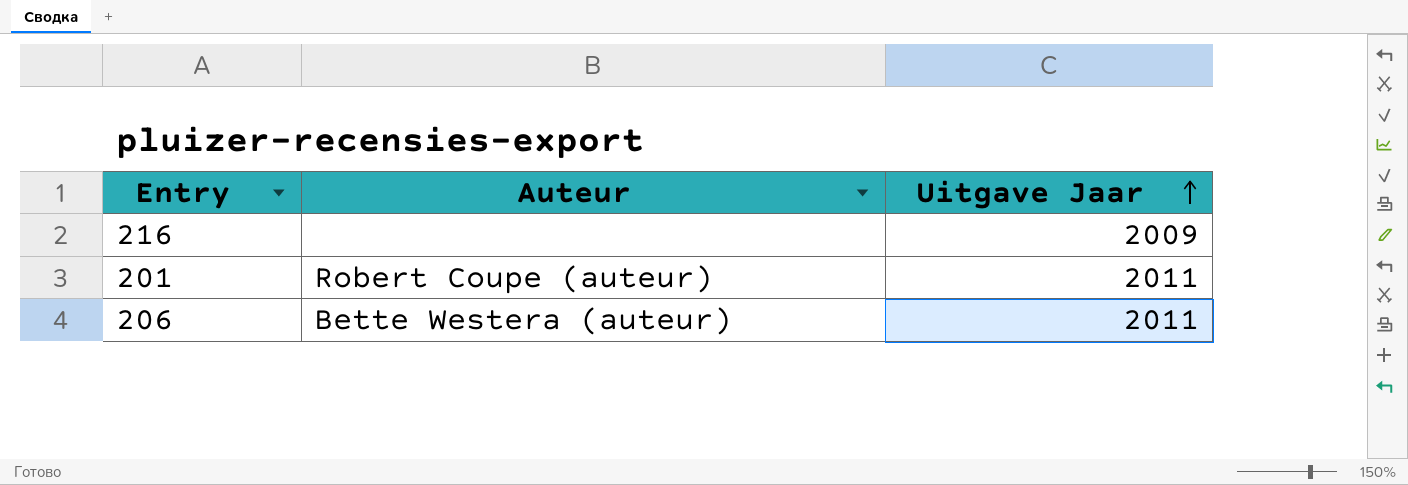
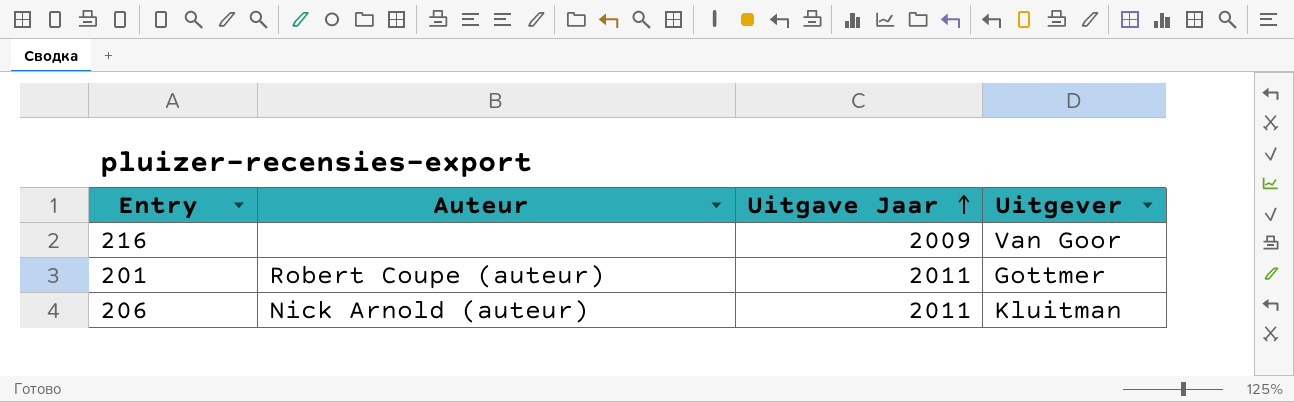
column Uitgever | position: none -> 4
206 | Auteur: Bette Westera (auteur) -> Nick Arnold (auteur)

